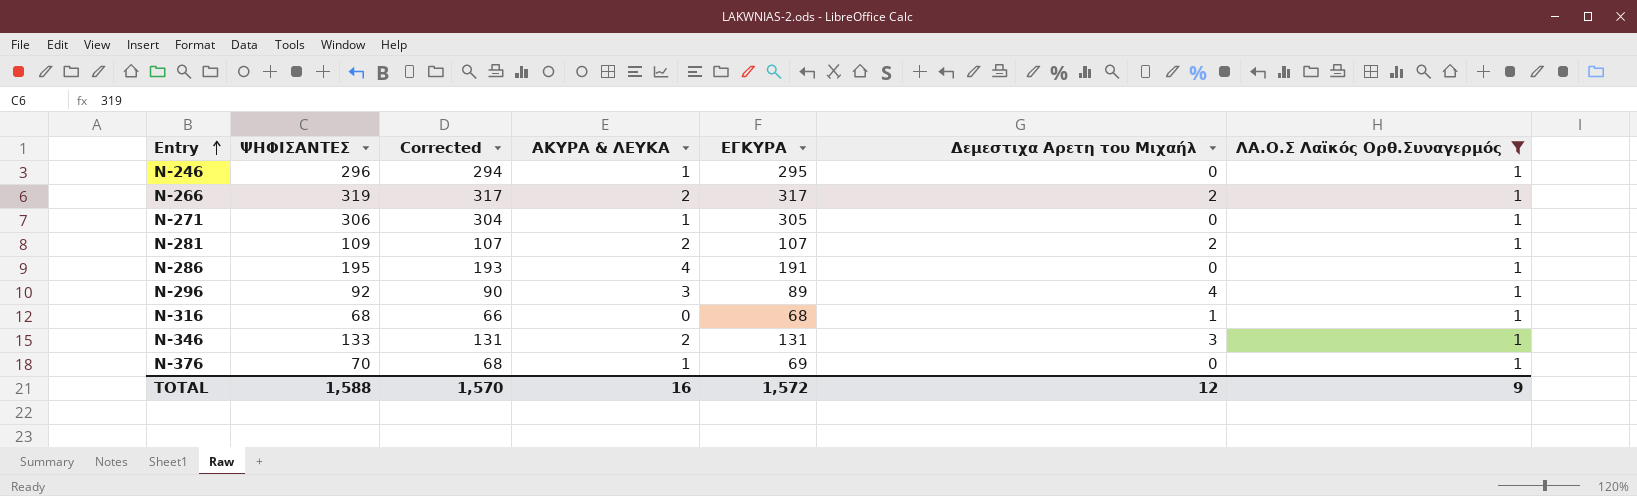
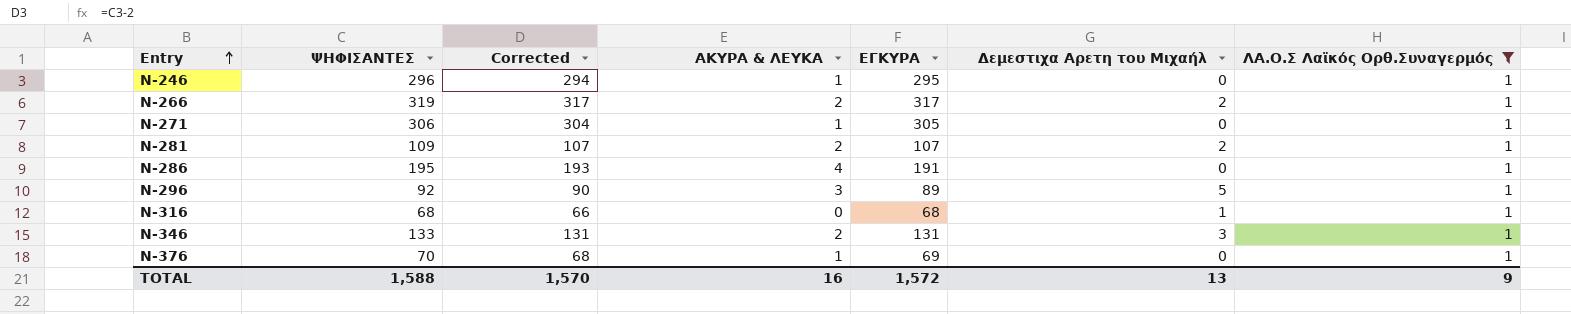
N-296 | Δεμεστιχα Αρετη του Μιχαήλ: 4 -> 5
TOTAL | Δεμεστιχα Αρετη του Μιχαήλ: 12 -> 13

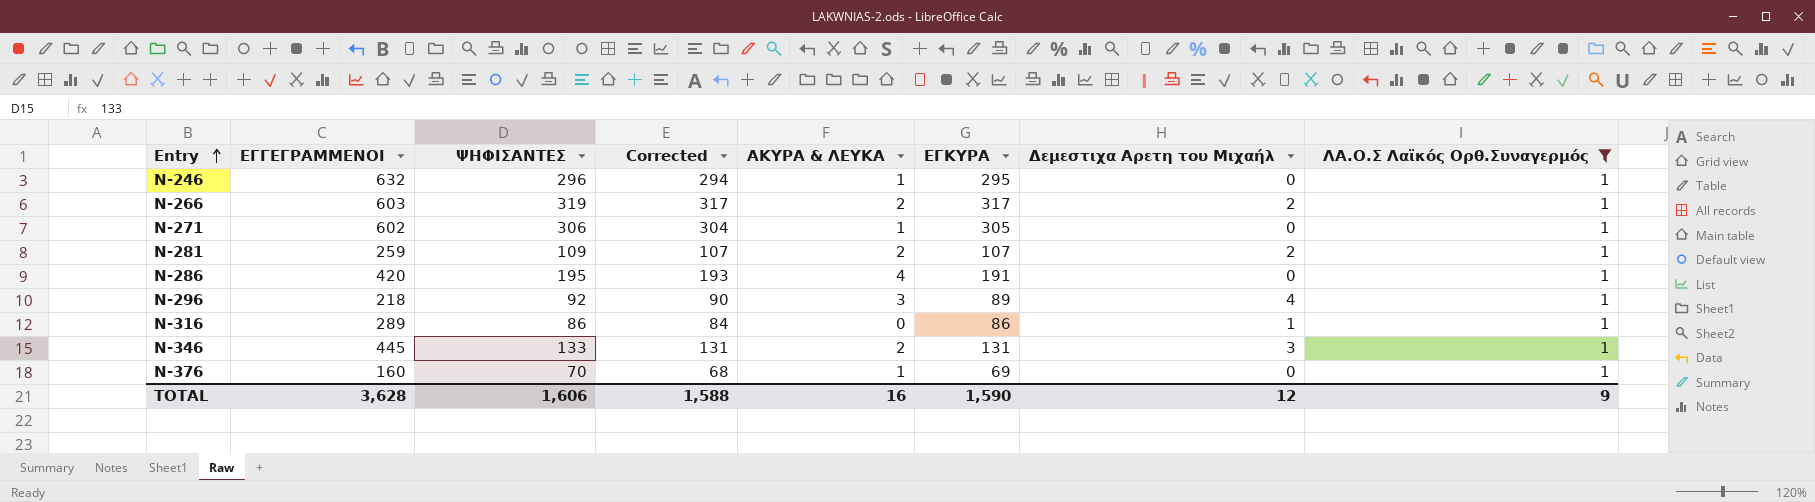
column ΕΓΓΕΓΡΑΜΜΕΝΟΙ | position: none -> 2
N-296 | Δεμεστιχα Αρετη του Μιχαήλ: 5 -> 4
N-316 | ΨΗΦΙΣΑΝΤΕΣ: 68 -> 86
N-316 | Corrected: 66 -> 84
N-316 | ΕΓΚΥΡΑ: 68 -> 86
TOTAL | ΨΗΦΙΣΑΝΤΕΣ: 1,588 -> 1,606
TOTAL | Corrected: 1,570 -> 1,588
TOTAL | ΕΓΚΥΡΑ: 1,572 -> 1,590
TOTAL | Δεμεστιχα Αρετη του Μιχαήλ: 13 -> 12

